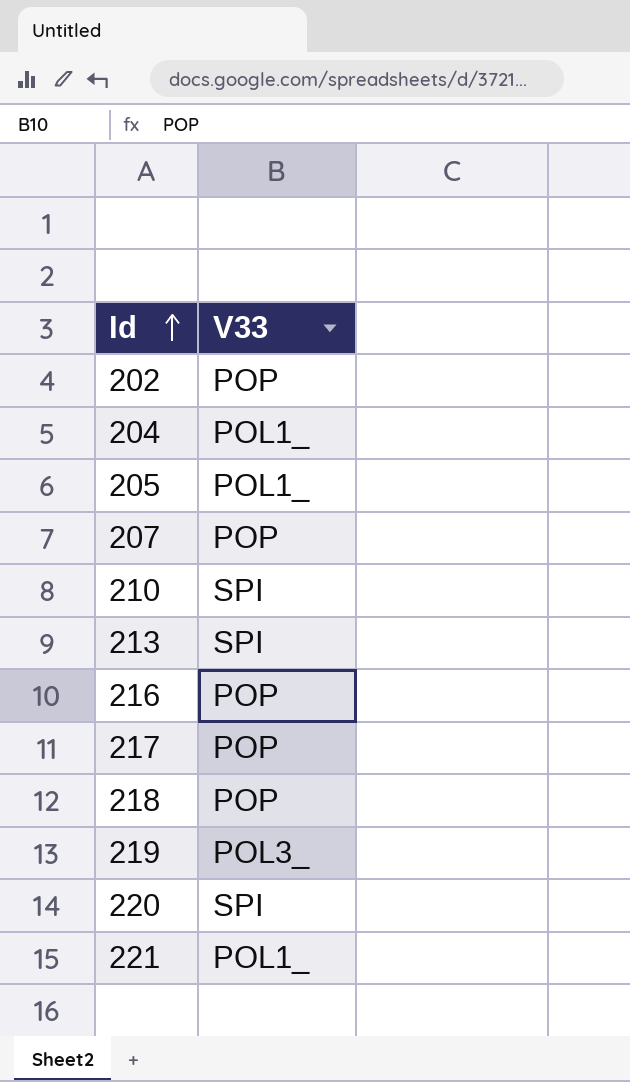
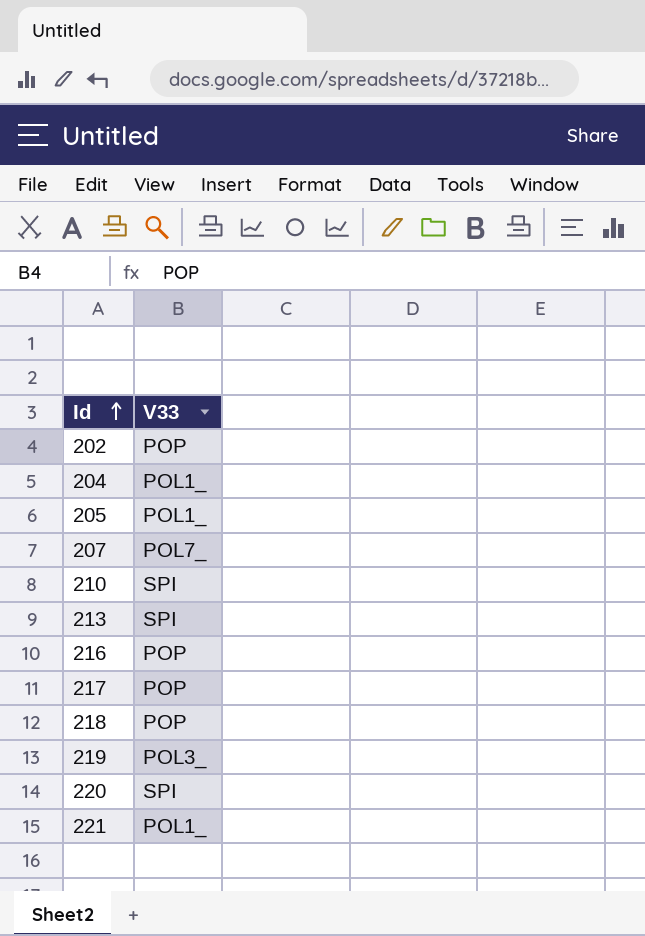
207 | V33: POP -> POL7_

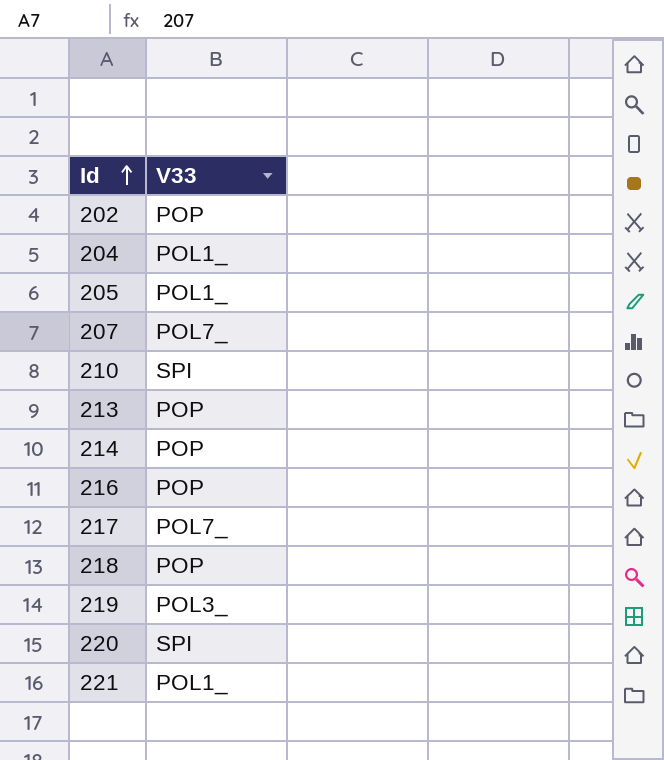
213 | V33: SPI -> POP
row 214: none -> POP
217 | V33: POP -> POL7_

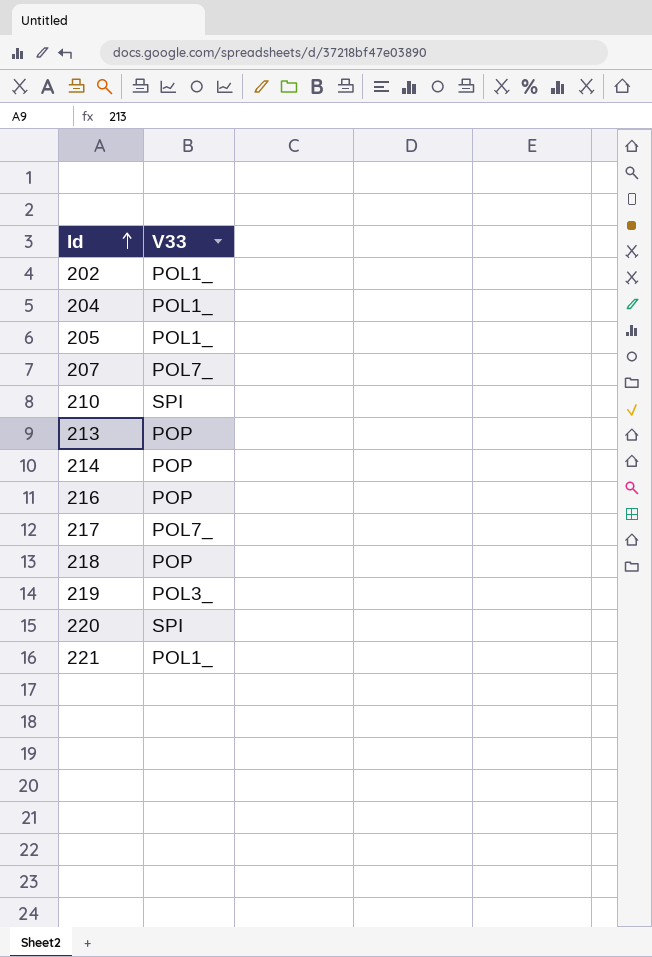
202 | V33: POP -> POL1_

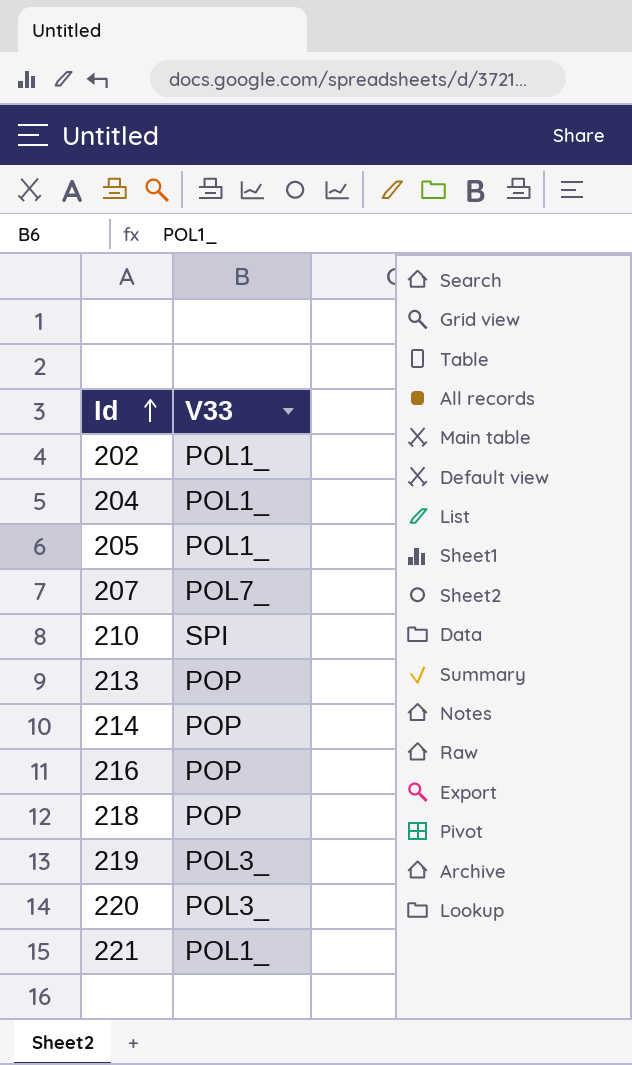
row 217: POL7_ -> none
220 | V33: SPI -> POL3_

